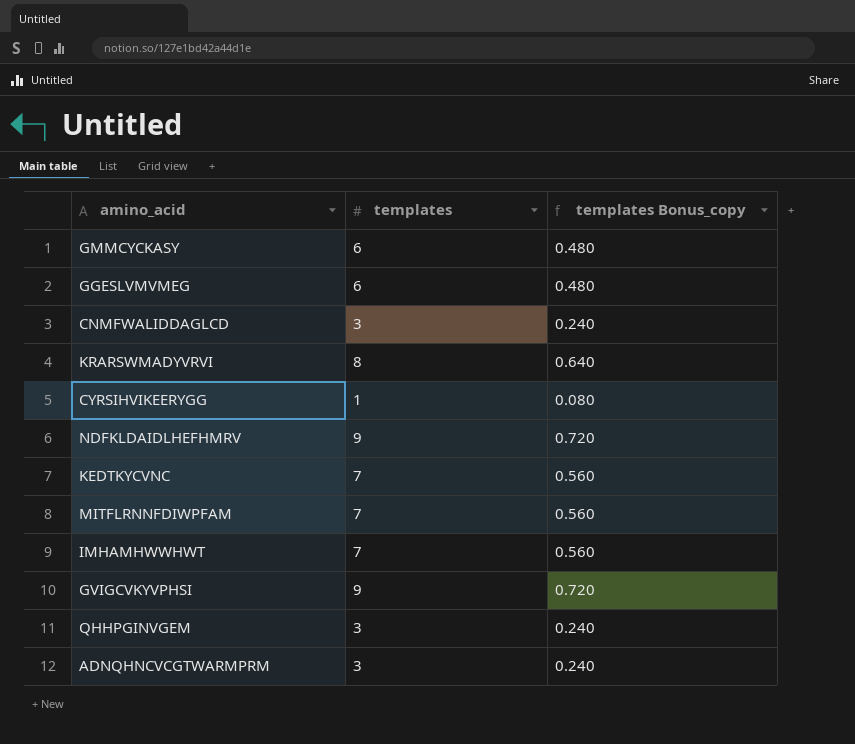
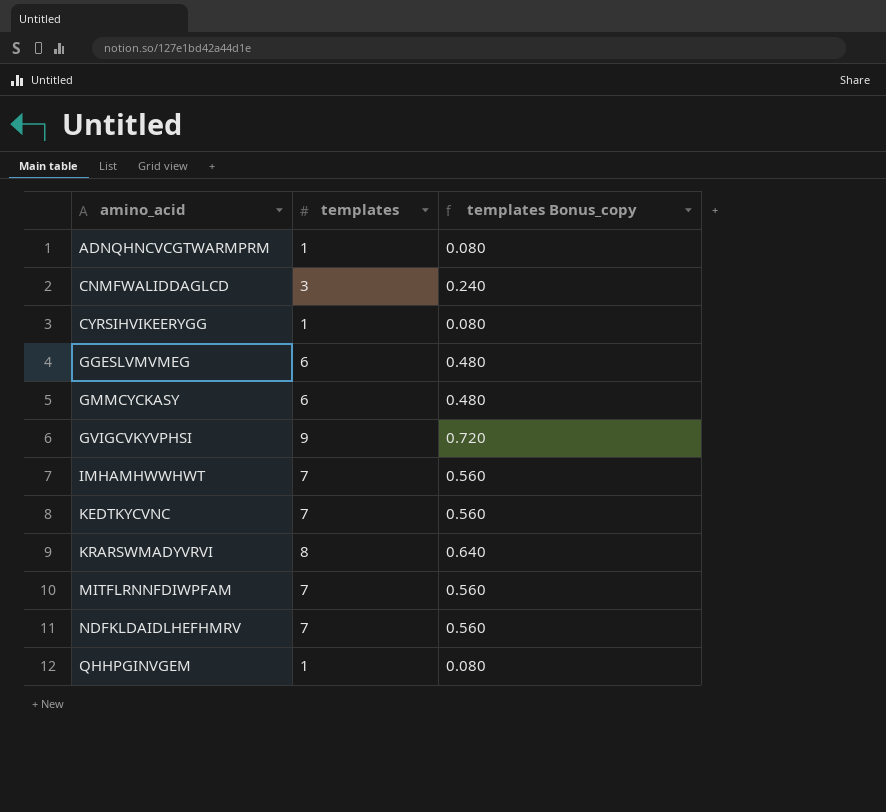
row order: none -> amino_acid ascending
ADNQHNCVCGTWARMPRM | templates: 3 -> 1
ADNQHNCVCGTWARMPRM | templates Bonus_copy: 0.240 -> 0.080
NDFKLDAIDLHEFHMRV | templates: 9 -> 7
NDFKLDAIDLHEFHMRV | templates Bonus_copy: 0.720 -> 0.560
QHHPGINVGEM | templates: 3 -> 1
QHHPGINVGEM | templates Bonus_copy: 0.240 -> 0.080

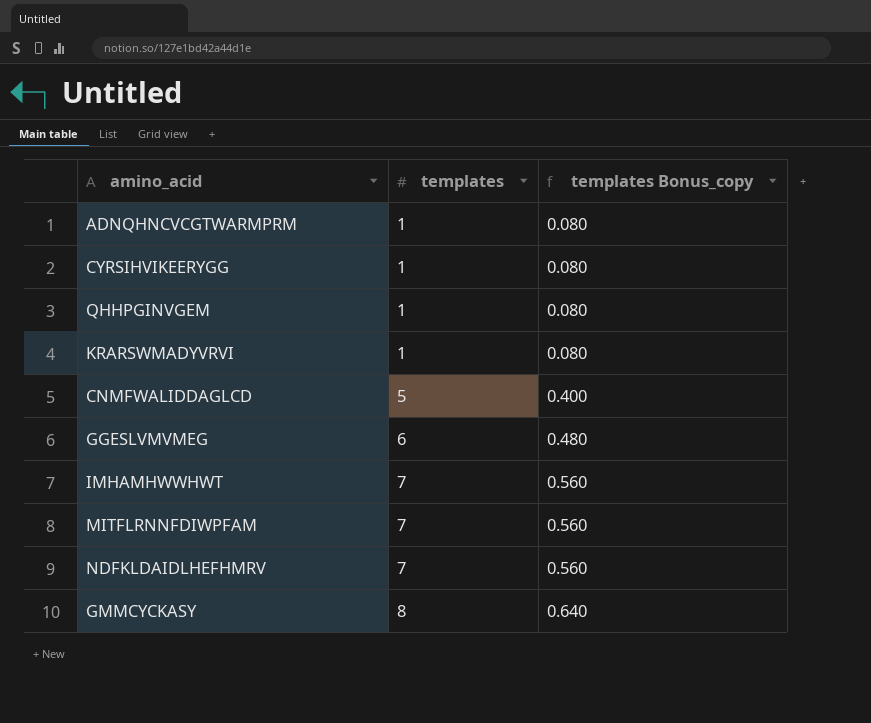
row order: amino_acid ascending -> templates ascending
row GVIGCVKYVPHSI: 9 | 0.720 -> none
row KEDTKYCVNC: 7 | 0.560 -> none
KRARSWMADYVRVI | templates: 8 -> 1
KRARSWMADYVRVI | templates Bonus_copy: 0.640 -> 0.080
CNMFWALIDDAGLCD | templates: 3 -> 5
CNMFWALIDDAGLCD | templates Bonus_copy: 0.240 -> 0.400
GMMCYCKASY | templates: 6 -> 8
GMMCYCKASY | templates Bonus_copy: 0.480 -> 0.640

